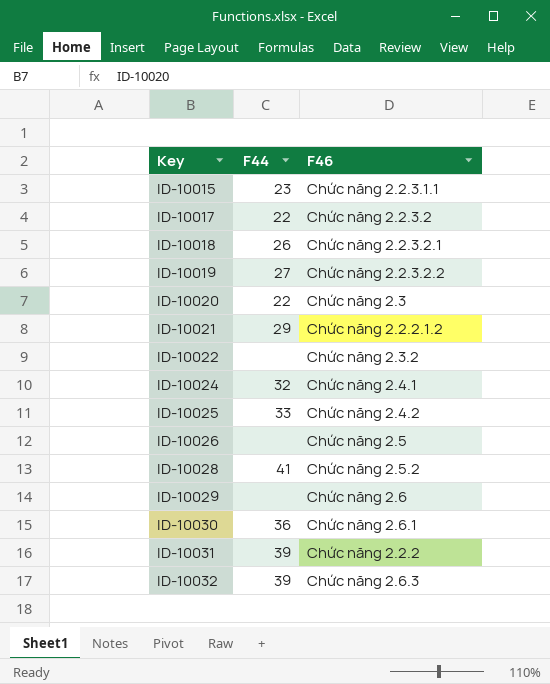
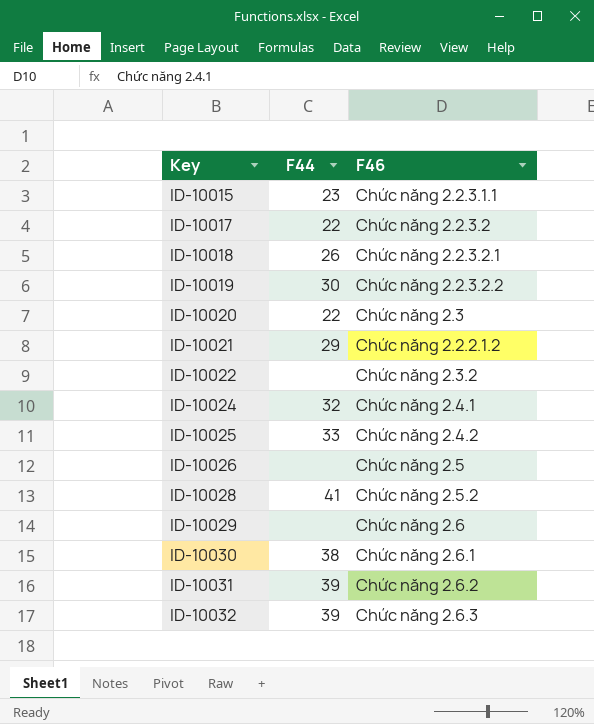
ID-10019 | F44: 27 -> 30
ID-10030 | F44: 36 -> 38
ID-10031 | F46: Chức năng 2.2.2 -> Chức năng 2.6.2

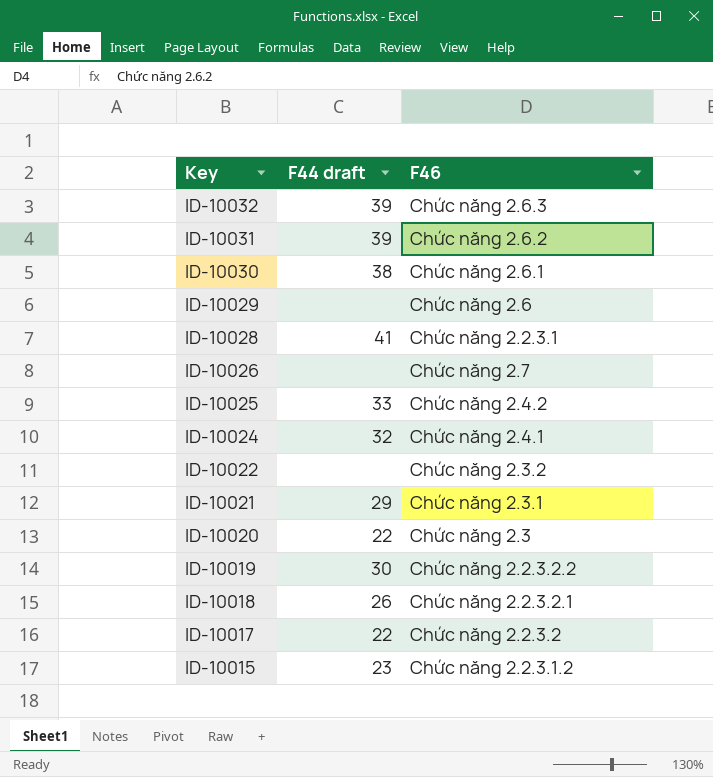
row order: Key ascending -> Key descending
column name: F44 -> F44 draft
ID-10028 | F46: Chức năng 2.5.2 -> Chức năng 2.2.3.1
ID-10026 | F46: Chức năng 2.5 -> Chức năng 2.7
ID-10021 | F46: Chức năng 2.2.2.1.2 -> Chức năng 2.3.1
ID-10015 | F46: Chức năng 2.2.3.1.1 -> Chức năng 2.2.3.1.2

